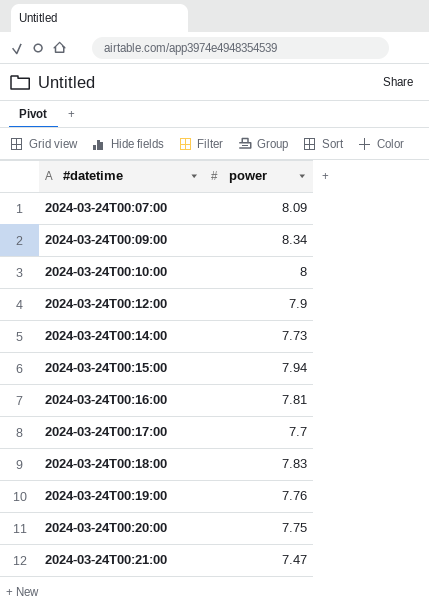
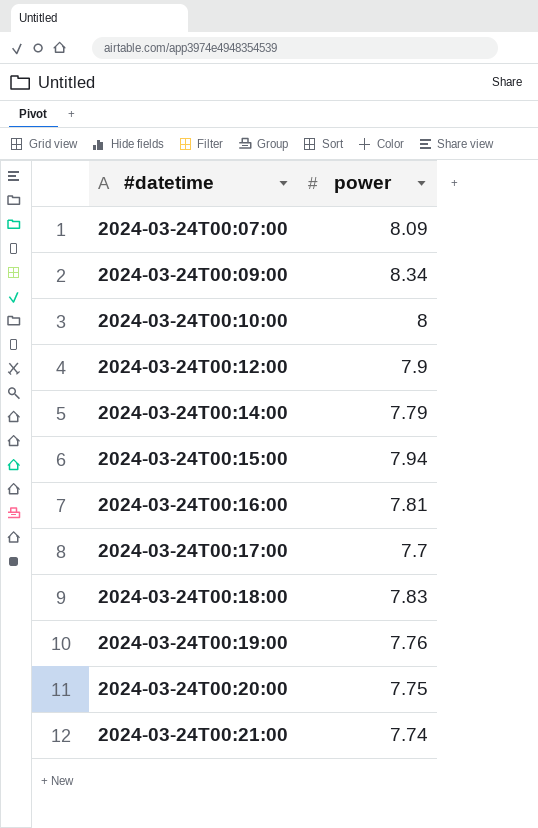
2024-03-24T00:14:00 | power: 7.73 -> 7.79
2024-03-24T00:21:00 | power: 7.47 -> 7.74

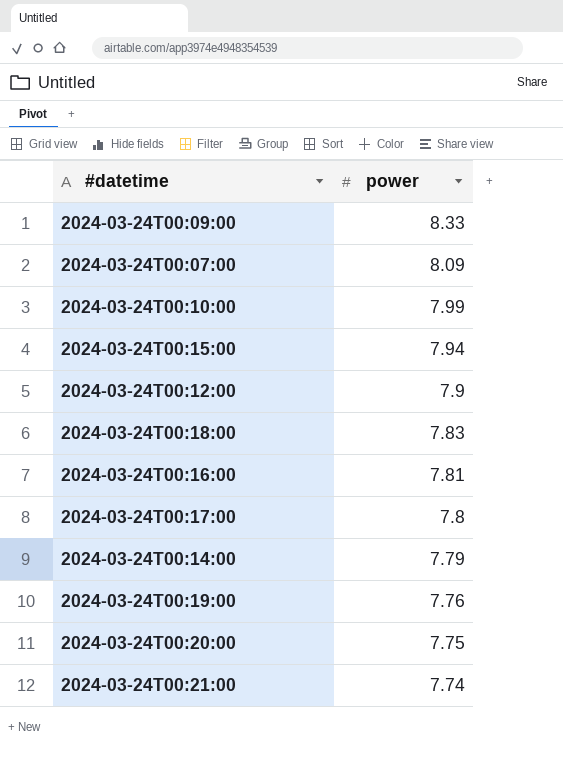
row order: #datetime ascending -> power descending
2024-03-24T00:09:00 | power: 8.34 -> 8.33
2024-03-24T00:10:00 | power: 8 -> 7.99
2024-03-24T00:17:00 | power: 7.7 -> 7.8

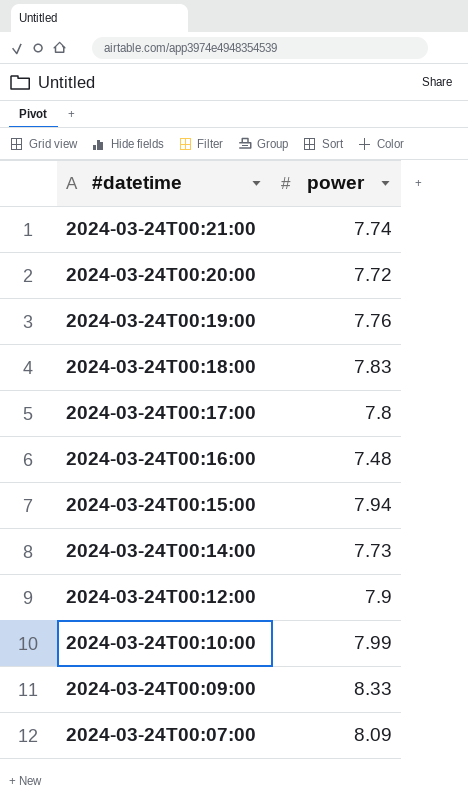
row order: power descending -> #datetime descending
2024-03-24T00:20:00 | power: 7.75 -> 7.72
2024-03-24T00:16:00 | power: 7.81 -> 7.48
2024-03-24T00:14:00 | power: 7.79 -> 7.73

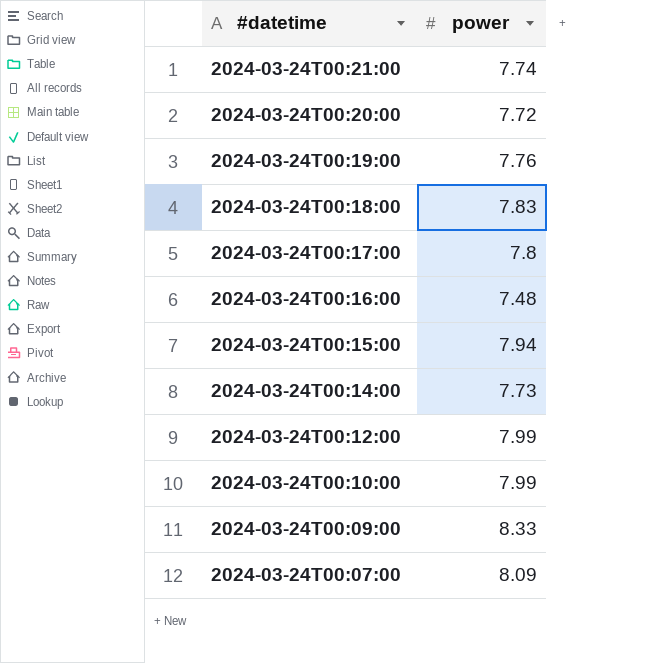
2024-03-24T00:12:00 | power: 7.9 -> 7.99

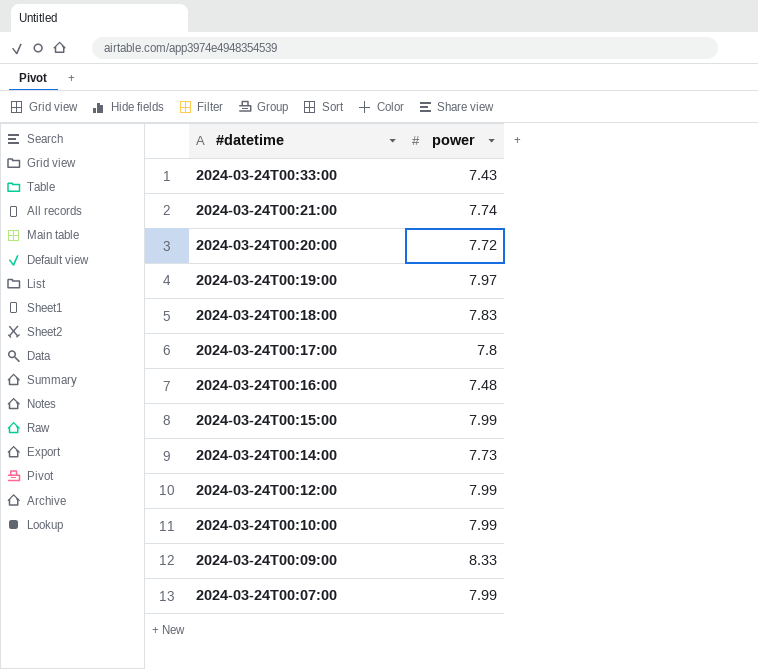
row 2024-03-24T00:33:00: none -> 7.43
2024-03-24T00:19:00 | power: 7.76 -> 7.97
2024-03-24T00:15:00 | power: 7.94 -> 7.99
2024-03-24T00:07:00 | power: 8.09 -> 7.99

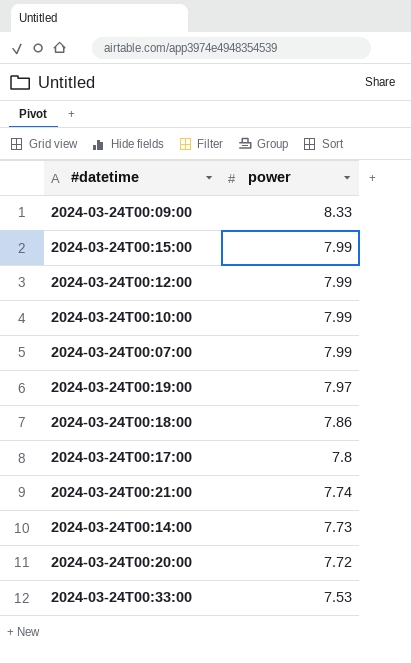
row order: #datetime descending -> power descending
row 2024-03-24T00:16:00: 7.48 -> none
2024-03-24T00:18:00 | power: 7.83 -> 7.86
2024-03-24T00:33:00 | power: 7.43 -> 7.53

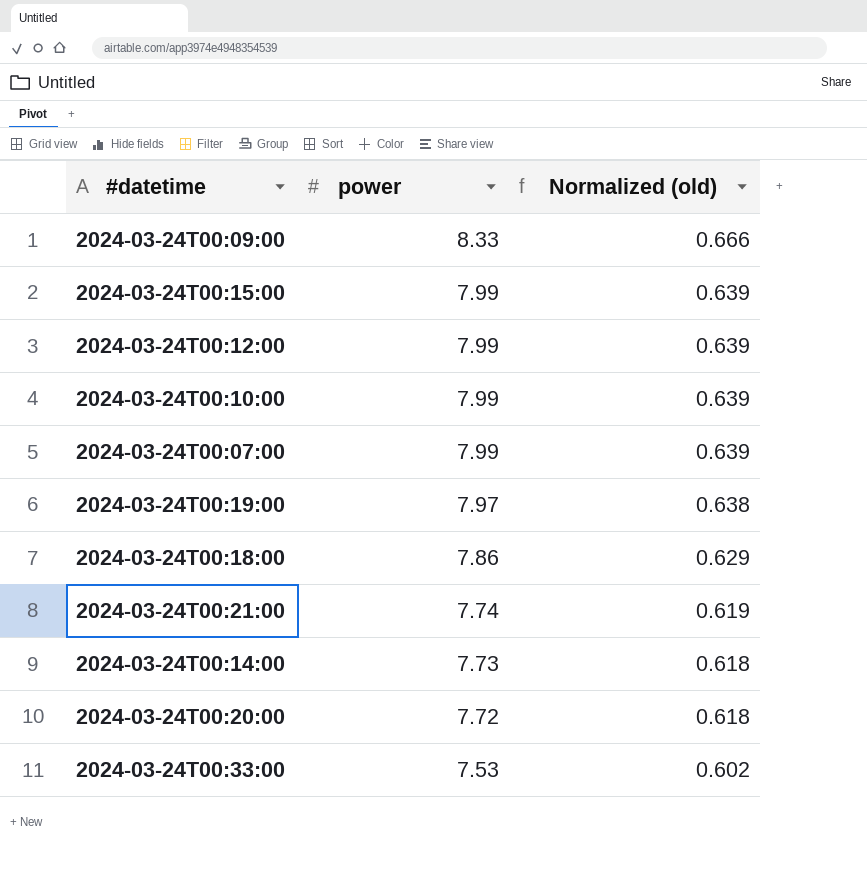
column Normalized (old) | formula: none -> [power] * 0.08
row 2024-03-24T00:17:00: 7.8 -> none

